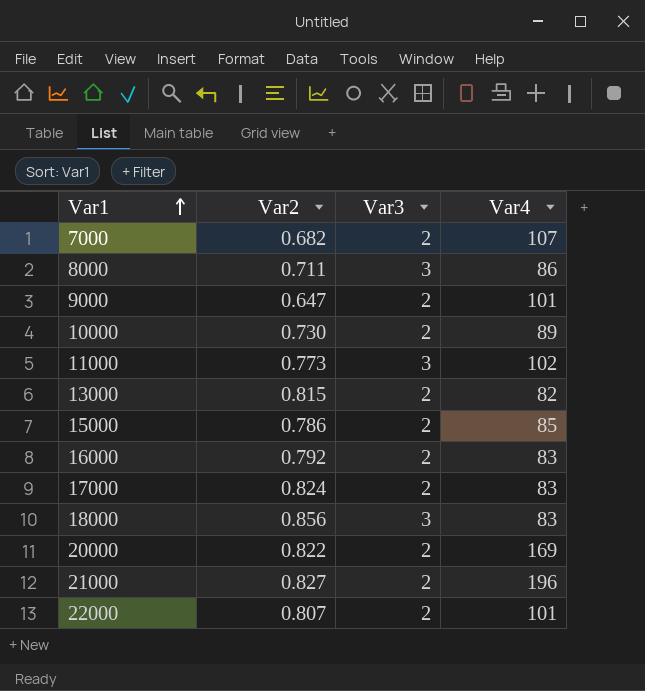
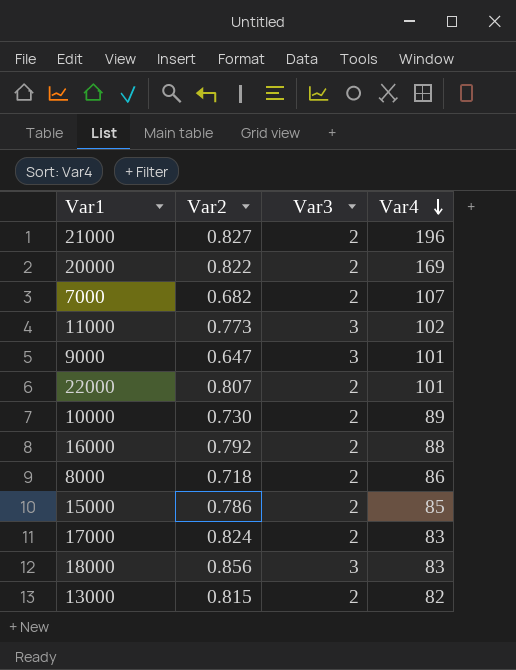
row order: Var1 ascending -> Var4 descending
9000 | Var3: 2 -> 3
16000 | Var4: 83 -> 88
8000 | Var2: 0.711 -> 0.718
8000 | Var3: 3 -> 2

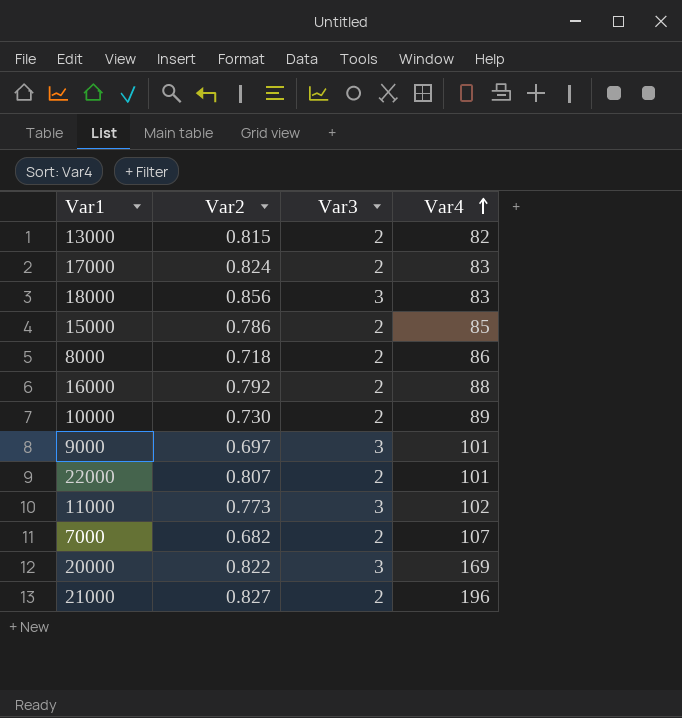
row order: Var4 descending -> Var4 ascending
9000 | Var2: 0.647 -> 0.697
20000 | Var3: 2 -> 3

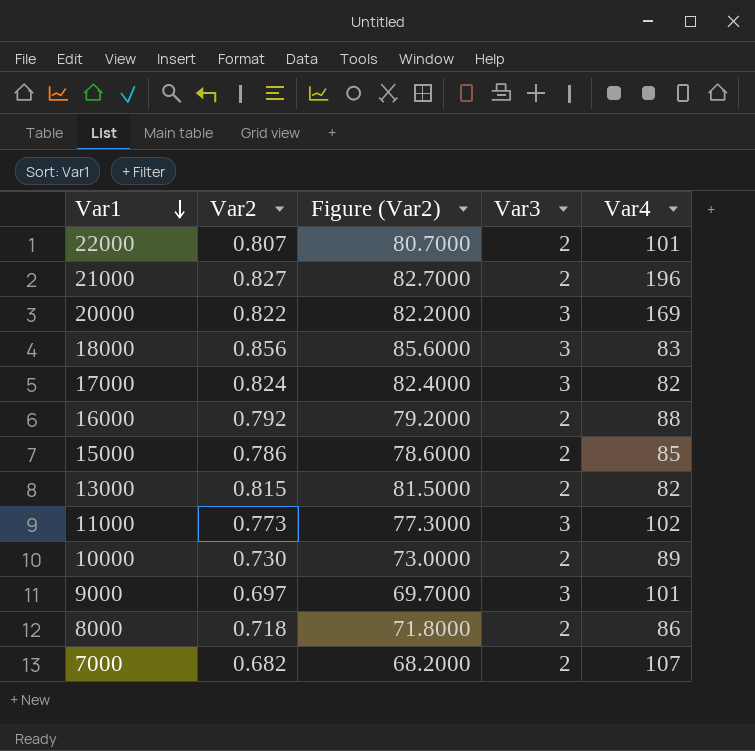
row order: Var4 ascending -> Var1 descending
column Figure (Var2) | formula: none -> [Var2] * 100
17000 | Var3: 2 -> 3
17000 | Var4: 83 -> 82

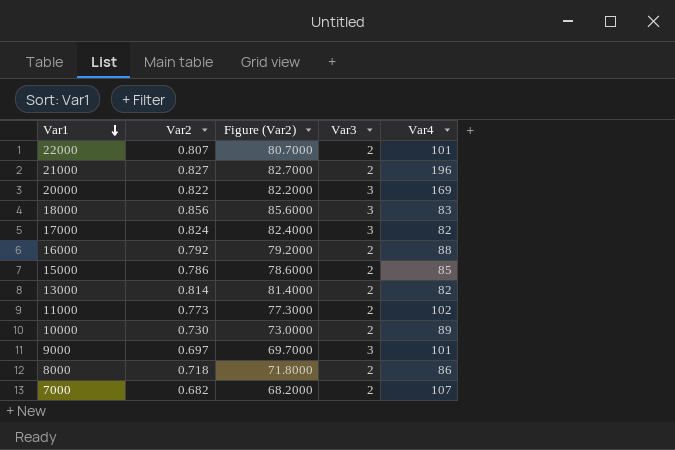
13000 | Var2: 0.815 -> 0.814
13000 | Figure (Var2): 81.5000 -> 81.4000
11000 | Var3: 3 -> 2

